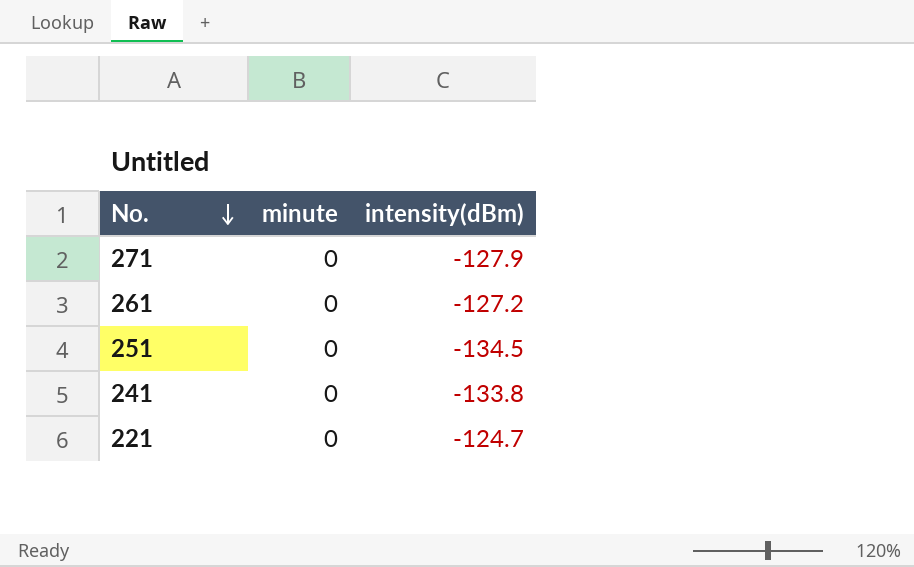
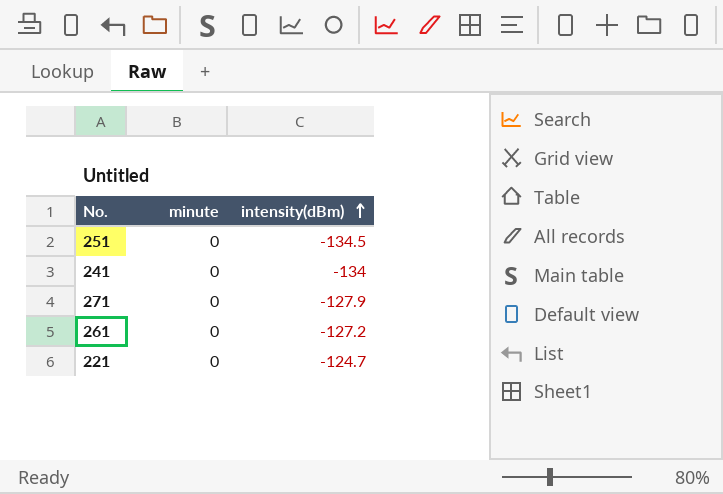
row order: No. descending -> intensity(dBm) ascending
241 | intensity(dBm): -133.8 -> -134

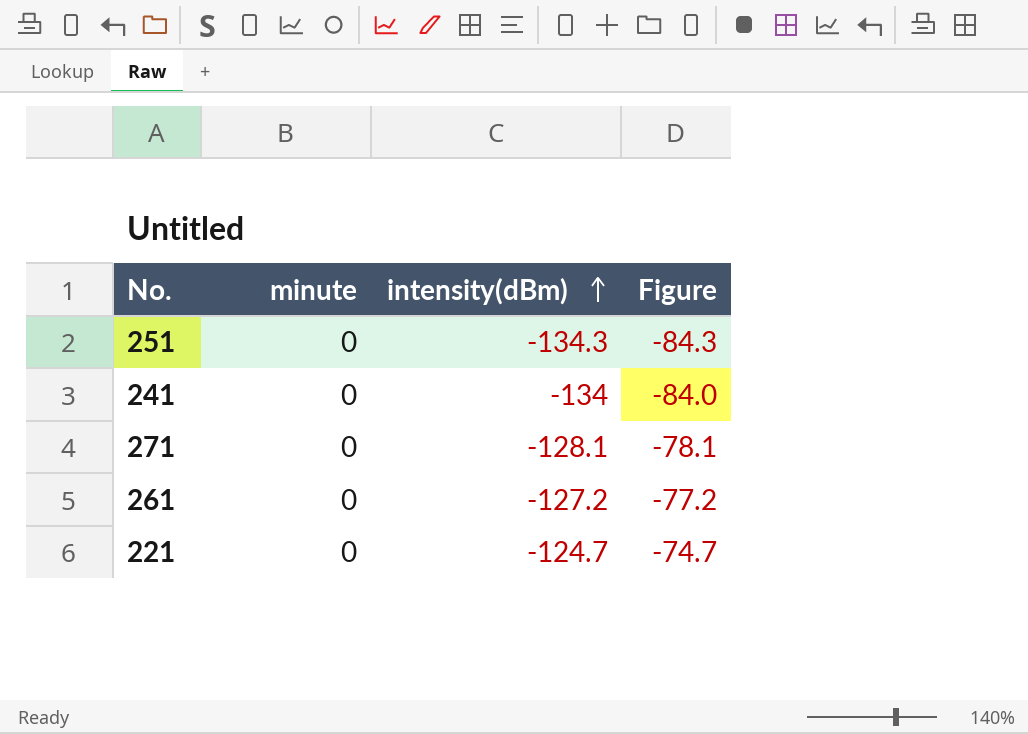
column Figure | formula: none -> [intensity(dBm)] + 50
251 | intensity(dBm): -134.5 -> -134.3
271 | intensity(dBm): -127.9 -> -128.1

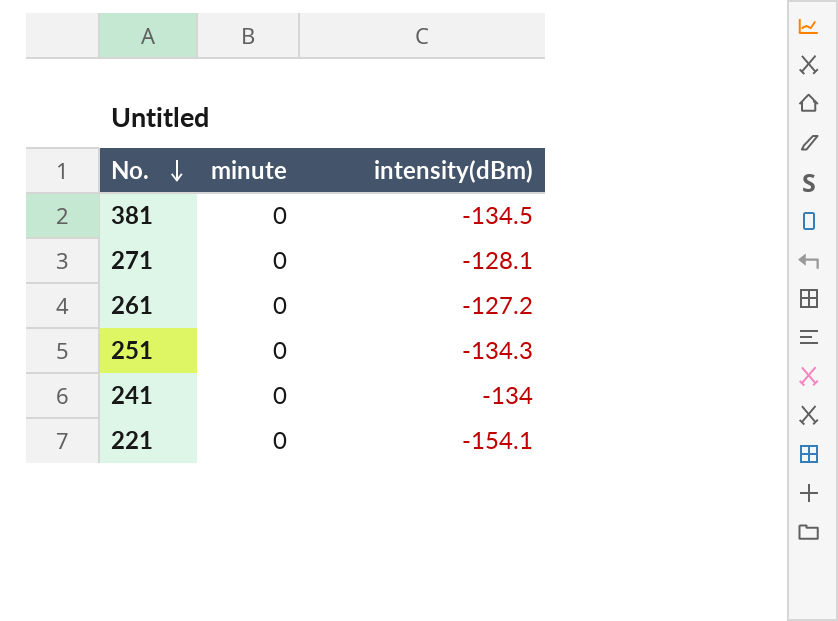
row order: intensity(dBm) ascending -> No. descending
column Figure | formula: [intensity(dBm)] + 50 -> none
row 381: none -> 0 | -134.5
221 | intensity(dBm): -124.7 -> -154.1

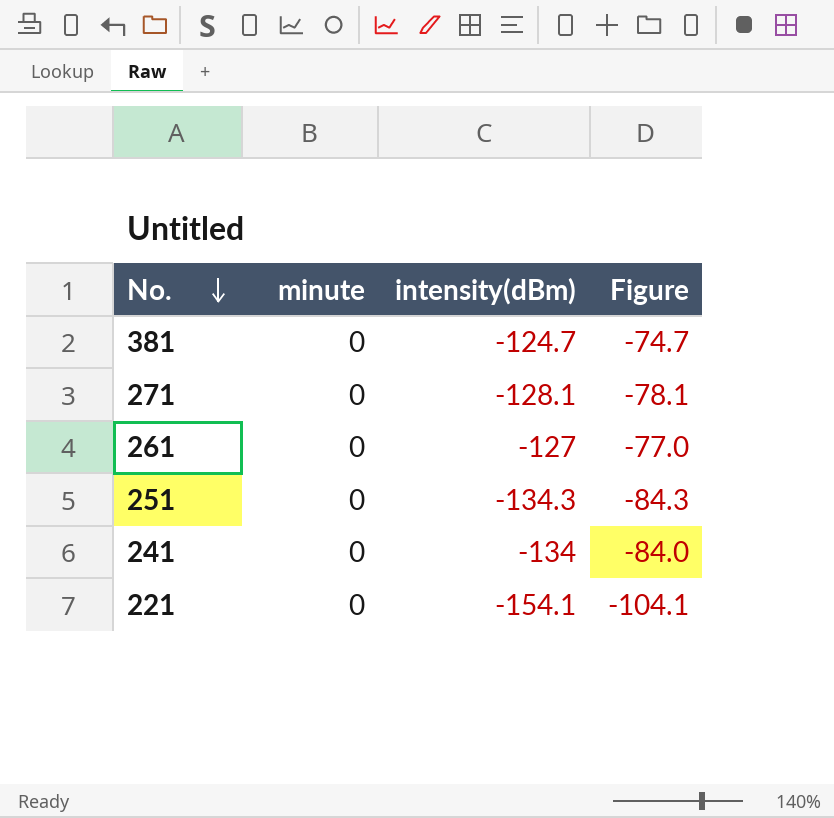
column Figure | formula: none -> [intensity(dBm)] + 50
381 | intensity(dBm): -134.5 -> -124.7
261 | intensity(dBm): -127.2 -> -127

